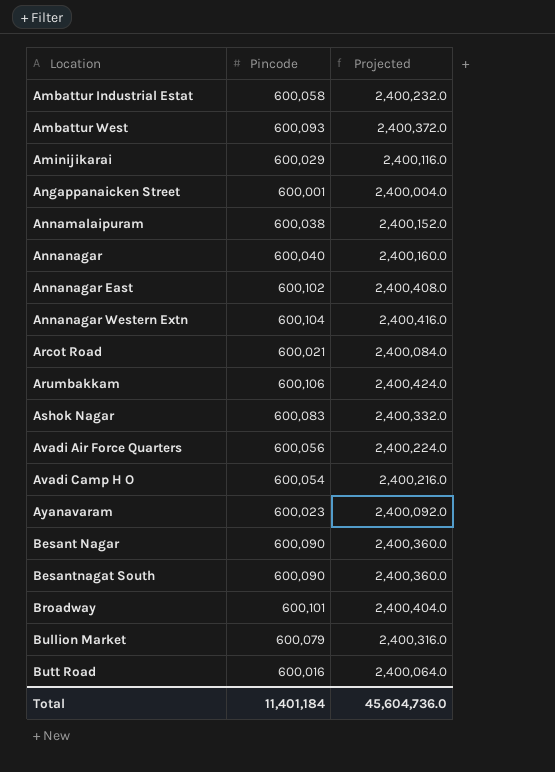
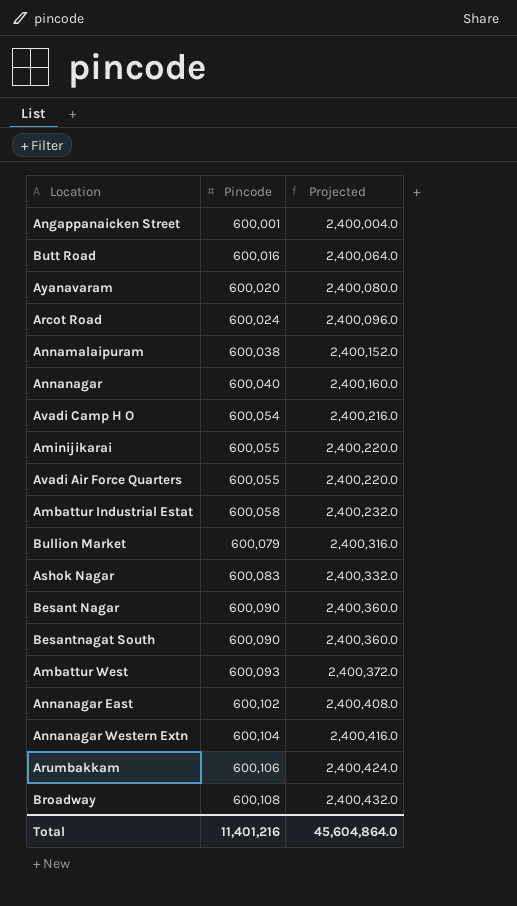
row order: Location ascending -> Pincode ascending
Ayanavaram | Pincode: 600,023 -> 600,020
Ayanavaram | Projected: 2,400,092.0 -> 2,400,080.0
Arcot Road | Pincode: 600,021 -> 600,024
Arcot Road | Projected: 2,400,084.0 -> 2,400,096.0
Aminijikarai | Pincode: 600,029 -> 600,055
Aminijikarai | Projected: 2,400,116.0 -> 2,400,220.0
Avadi Air Force Quarters | Pincode: 600,056 -> 600,055
Avadi Air Force Quarters | Projected: 2,400,224.0 -> 2,400,220.0
Broadway | Pincode: 600,101 -> 600,108
Broadway | Projected: 2,400,404.0 -> 2,400,432.0
Total | Pincode: 11,401,184 -> 11,401,216
Total | Projected: 45,604,736.0 -> 45,604,864.0

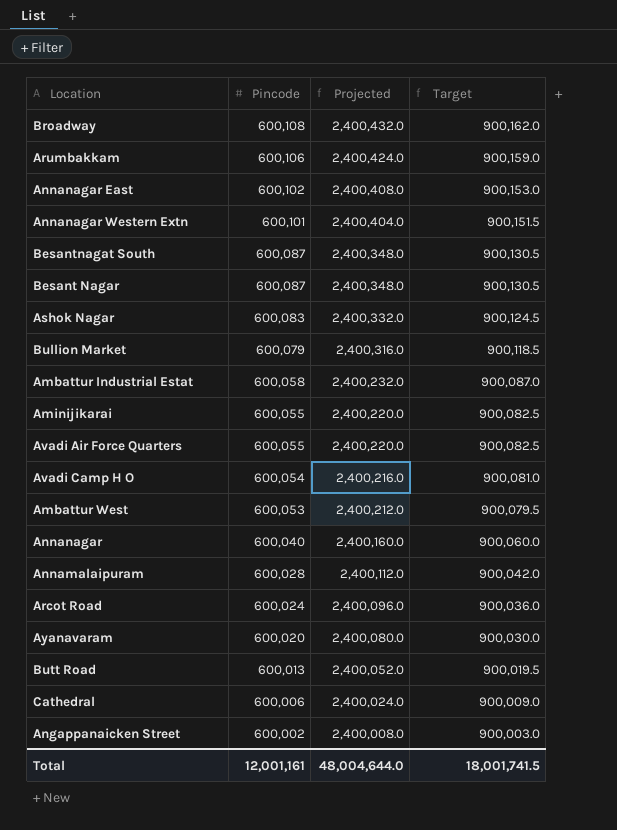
row order: Pincode ascending -> Pincode descending
column Target | formula: none -> [Pincode] * 1.5
Annanagar Western Extn | Pincode: 600,104 -> 600,101
Annanagar Western Extn | Projected: 2,400,416.0 -> 2,400,404.0
Besantnagat South | Pincode: 600,090 -> 600,087
Besantnagat South | Projected: 2,400,360.0 -> 2,400,348.0
Besant Nagar | Pincode: 600,090 -> 600,087
Besant Nagar | Projected: 2,400,360.0 -> 2,400,348.0
Ambattur West | Pincode: 600,093 -> 600,053
Ambattur West | Projected: 2,400,372.0 -> 2,400,212.0
Annamalaipuram | Pincode: 600,038 -> 600,028
Annamalaipuram | Projected: 2,400,152.0 -> 2,400,112.0
Butt Road | Pincode: 600,016 -> 600,013
Butt Road | Projected: 2,400,064.0 -> 2,400,052.0
row Cathedral: none -> 600,006 | 2,400,024.0 | 900,009.0
Angappanaicken Street | Pincode: 600,001 -> 600,002
Angappanaicken Street | Projected: 2,400,004.0 -> 2,400,008.0
Total | Pincode: 11,401,216 -> 12,001,161
Total | Projected: 45,604,864.0 -> 48,004,644.0

